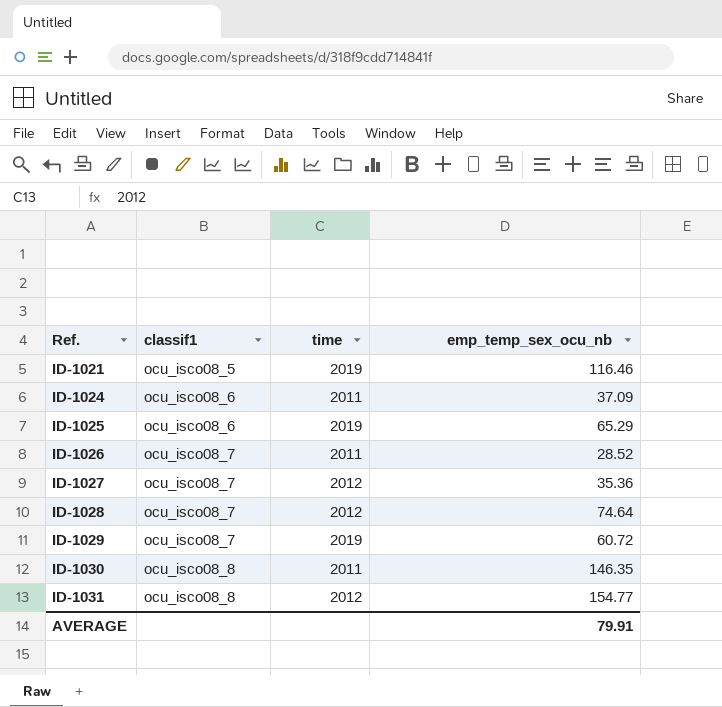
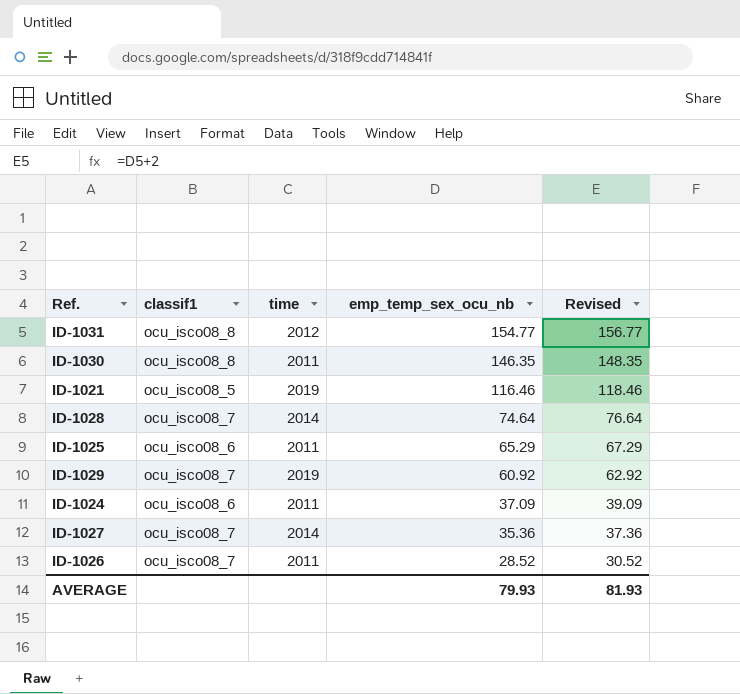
row order: Ref. ascending -> emp_temp_sex_ocu_nb descending
column Revised | formula: none -> [emp_temp_sex_ocu_nb] + 2
ID-1028 | time: 2012 -> 2014
ID-1025 | time: 2019 -> 2011
ID-1029 | emp_temp_sex_ocu_nb: 60.72 -> 60.92
ID-1027 | time: 2012 -> 2014
AVERAGE | emp_temp_sex_ocu_nb: 79.91 -> 79.93

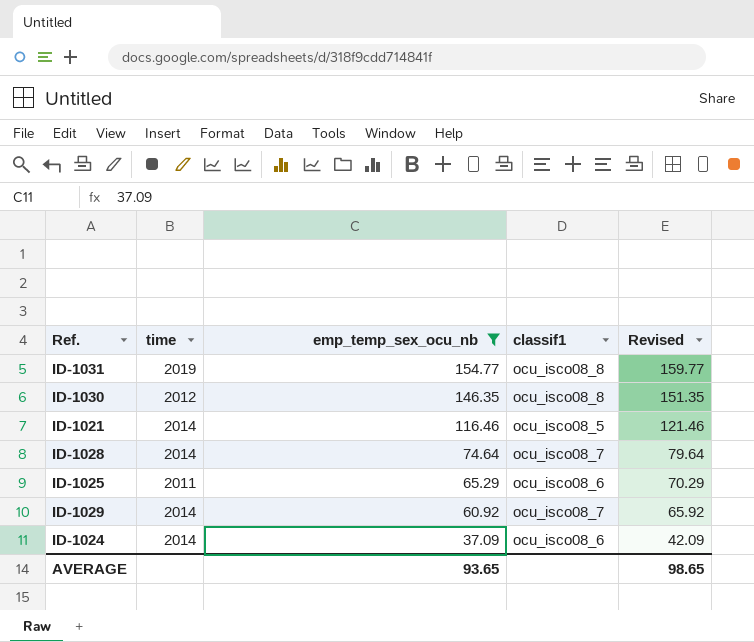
filter: none -> emp_temp_sex_ocu_nb >= 37.09
column classif1 | position: 2 -> 4
column Revised | formula: [emp_temp_sex_ocu_nb] + 2 -> [emp_temp_sex_ocu_nb] + 5
ID-1031 | time: 2012 -> 2019
ID-1030 | time: 2011 -> 2012
ID-1021 | time: 2019 -> 2014
ID-1029 | time: 2019 -> 2014
ID-1024 | time: 2011 -> 2014
AVERAGE | emp_temp_sex_ocu_nb: 79.93 -> 93.65
AVERAGE | Revised: 81.93 -> 98.65

